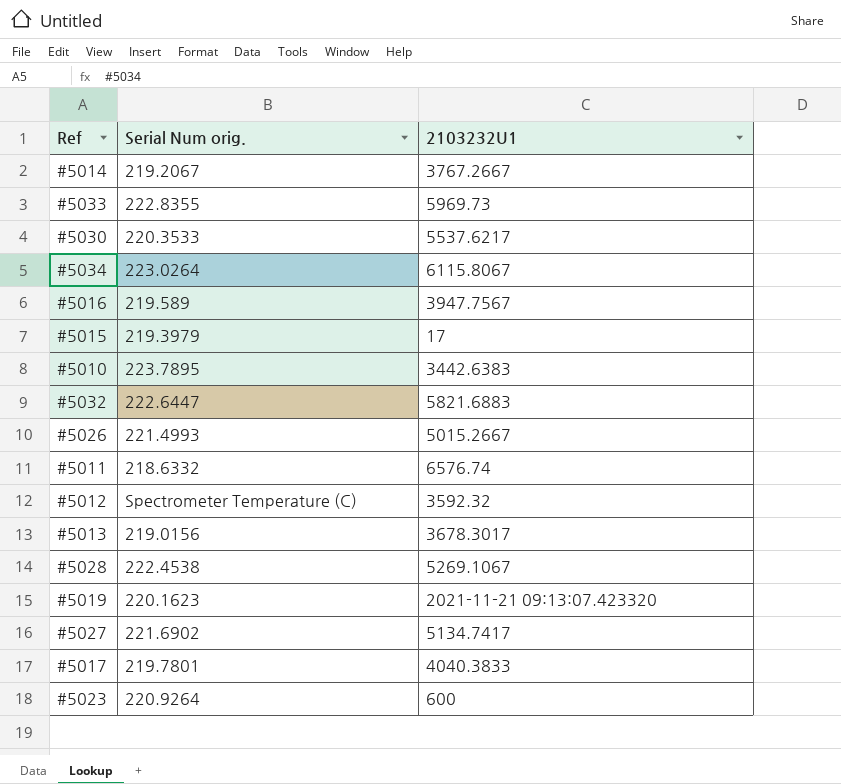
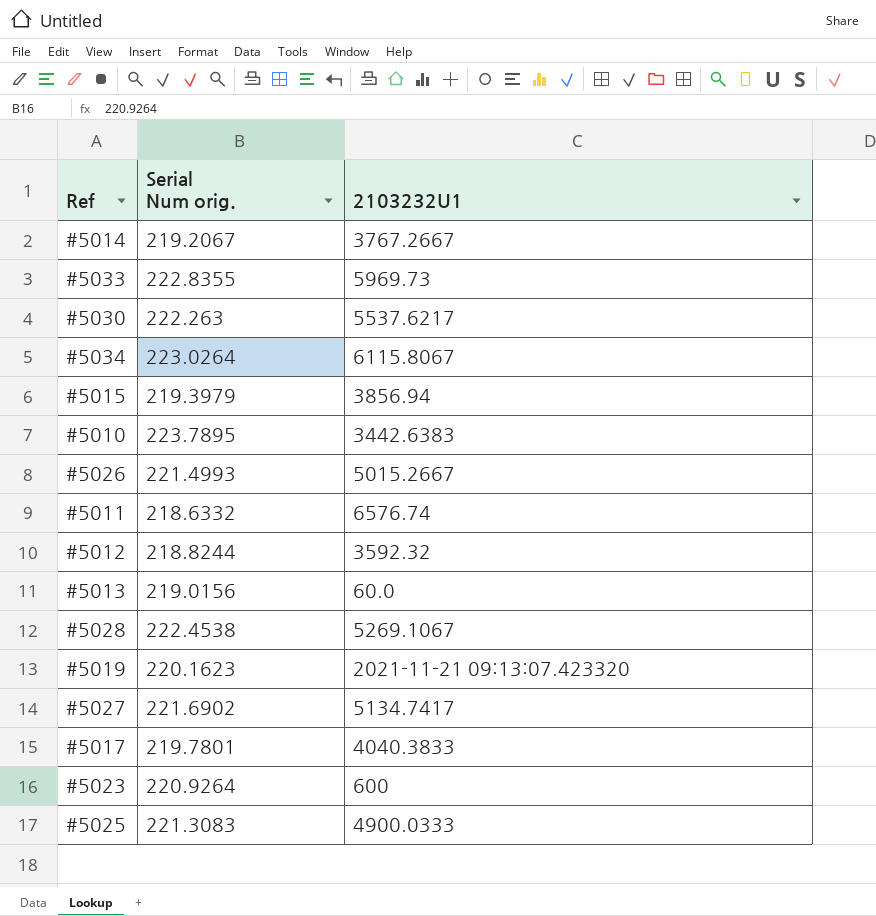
row #5016: 219.589 | 3947.7567 -> none
row #5032: 222.6447 | 5821.6883 -> none
#5030 | Serial Num orig.: 220.3533 -> 222.263
#5015 | 2103232U1: 17 -> 3856.94
#5012 | Serial Num orig.: Spectrometer Temperature (C) -> 218.8244
#5013 | 2103232U1: 3678.3017 -> 60.0
row #5025: none -> 221.3083 | 4900.0333

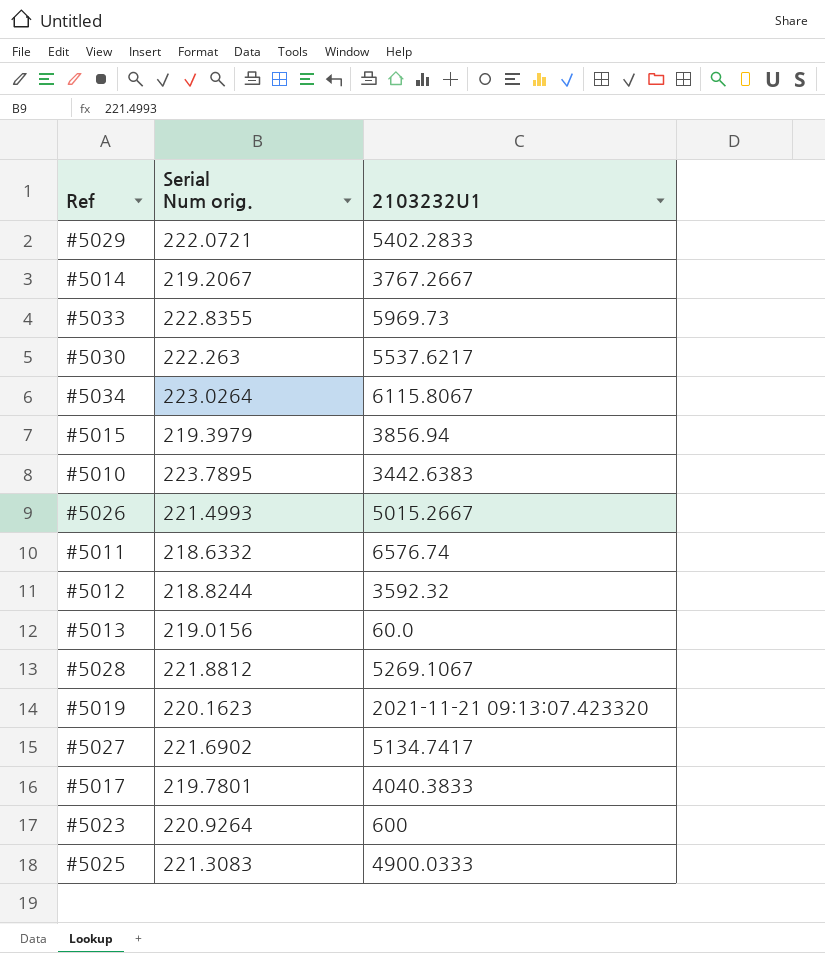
row #5029: none -> 222.0721 | 5402.2833
#5028 | Serial Num orig.: 222.4538 -> 221.8812

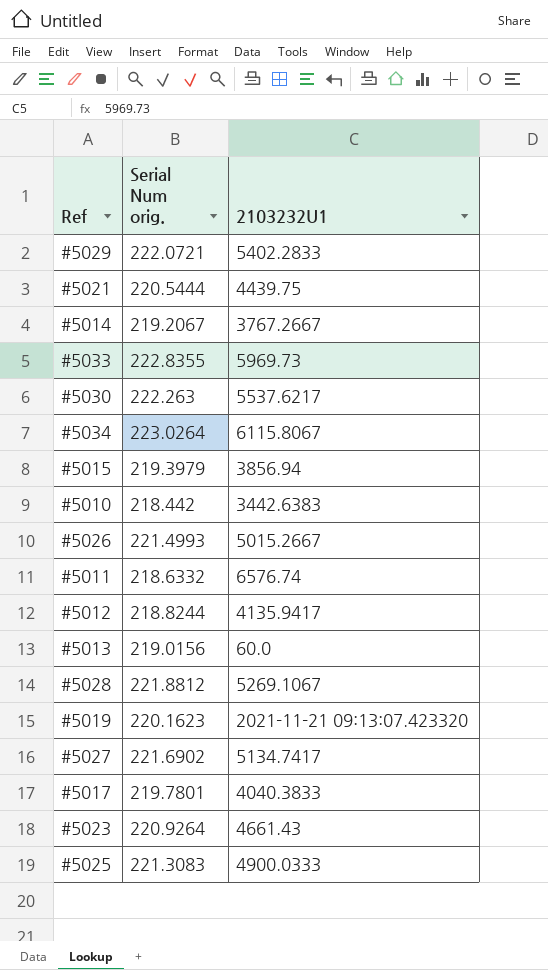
row #5021: none -> 220.5444 | 4439.75
#5010 | Serial Num orig.: 223.7895 -> 218.442
#5012 | 2103232U1: 3592.32 -> 4135.9417
#5023 | 2103232U1: 600 -> 4661.43

